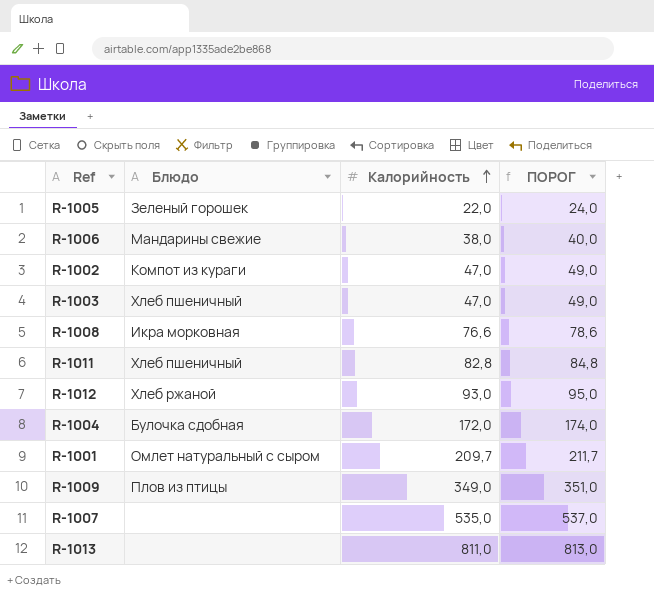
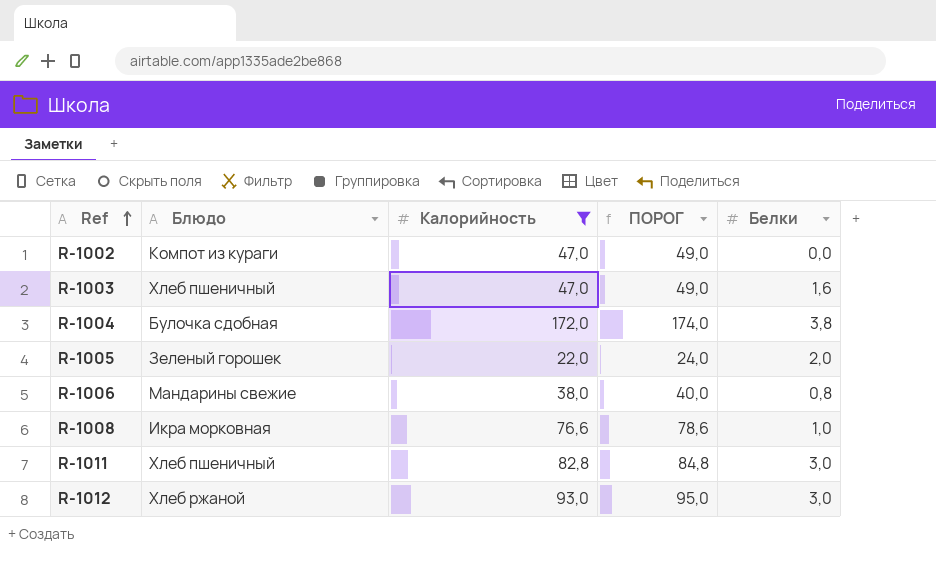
filter: none -> Калорийность <= 172,0
row order: Калорийность ascending -> Ref ascending
column Белки | position: none -> 5

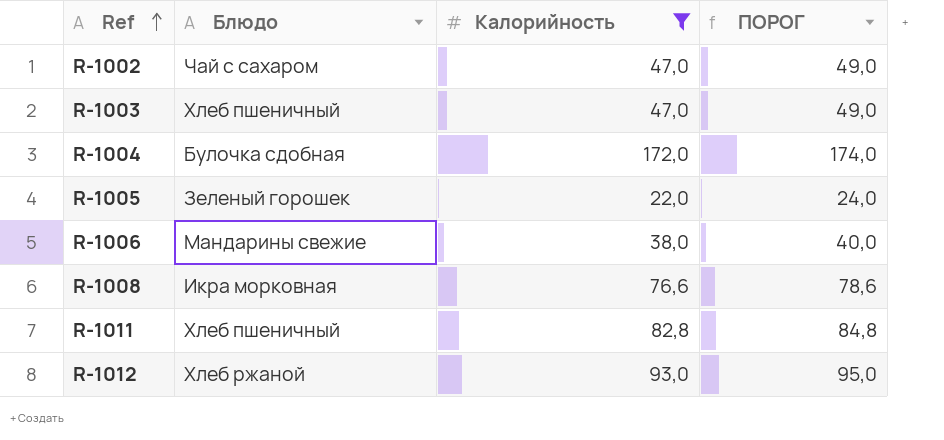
column Белки | position: 5 -> none
R-1002 | Блюдо: Компот из кураги -> Чай с сахаром

